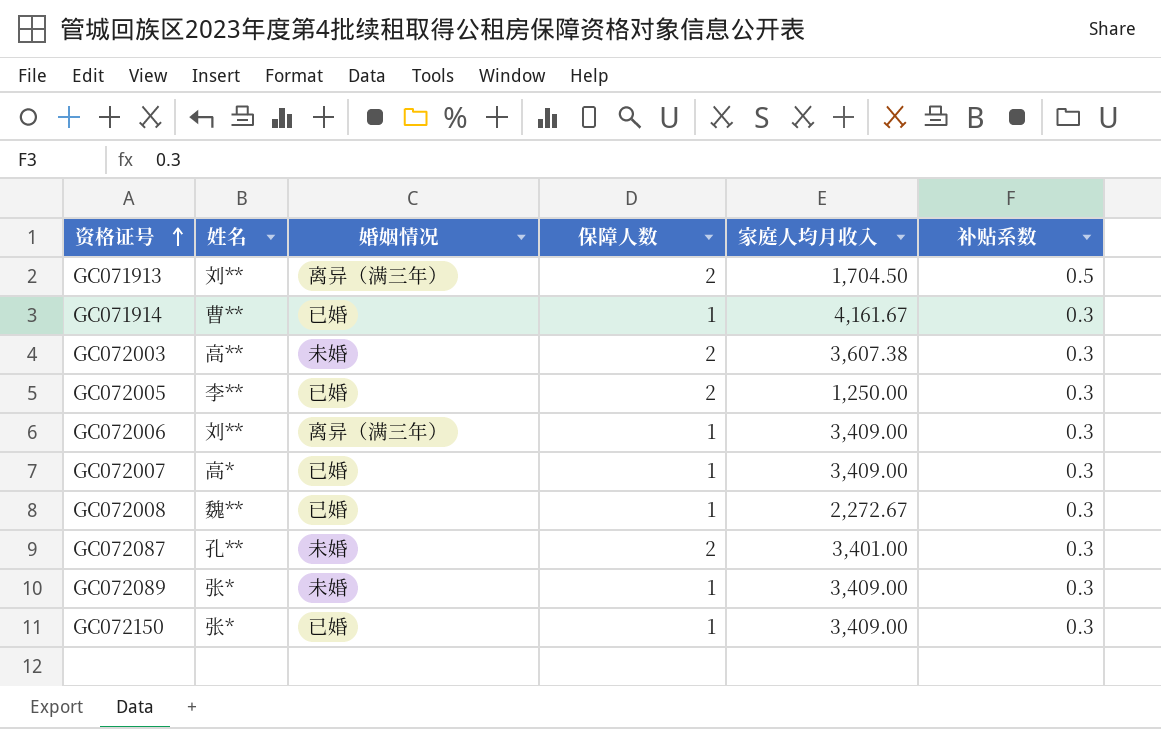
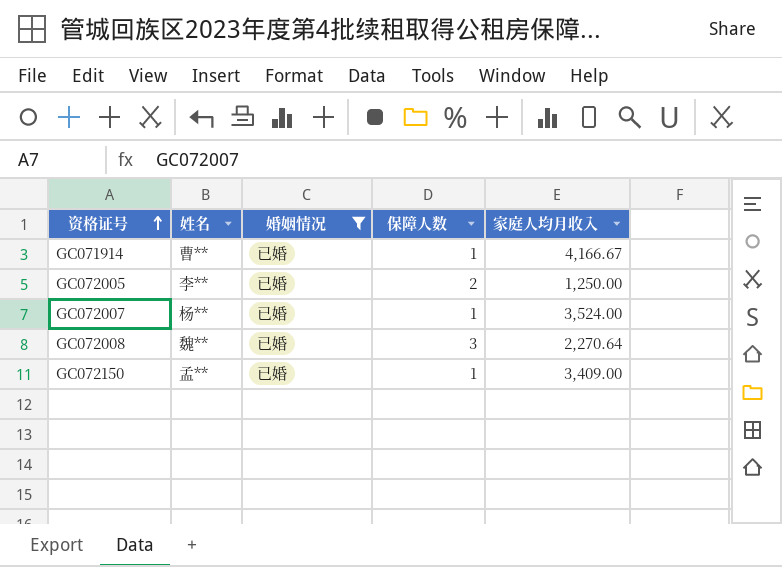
filter: none -> 婚姻情况 = 已婚
column 补贴系数 | position: 6 -> none
GC071914 | 家庭人均月收入: 4,161.67 -> 4,166.67
GC072007 | 姓名: 高* -> 杨**
GC072007 | 家庭人均月收入: 3,409.00 -> 3,524.00
GC072008 | 保障人数: 1 -> 3
GC072008 | 家庭人均月收入: 2,272.67 -> 2,270.64
GC072150 | 姓名: 张* -> 孟**

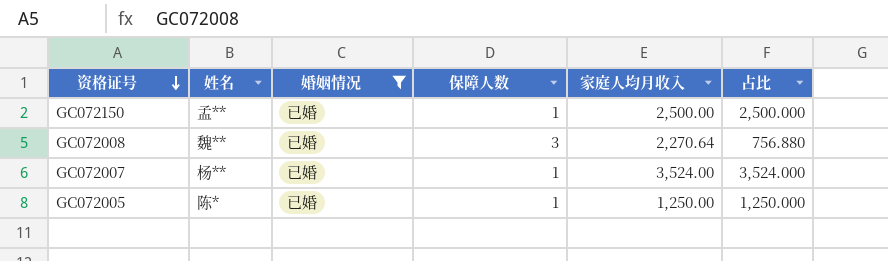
row order: 资格证号 ascending -> 资格证号 descending
column 占比 | formula: none -> [家庭人均月收入] / [保障人数]
row GC071914: 曹** | 已婚 | 1 | 4,166.67 -> none
GC072150 | 家庭人均月收入: 3,409.00 -> 2,500.00
GC072005 | 姓名: 李** -> 陈*
GC072005 | 保障人数: 2 -> 1

